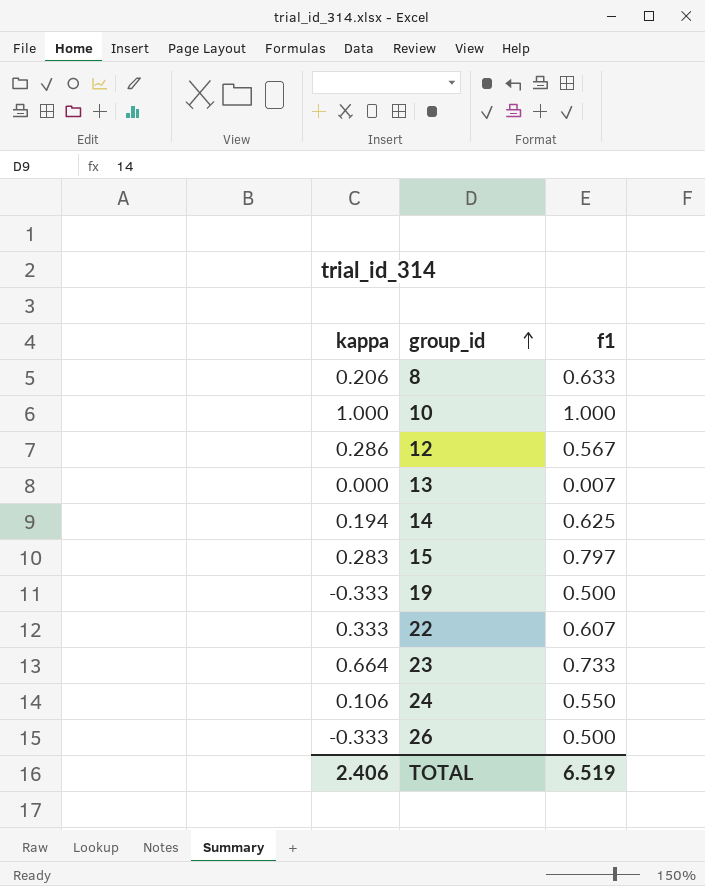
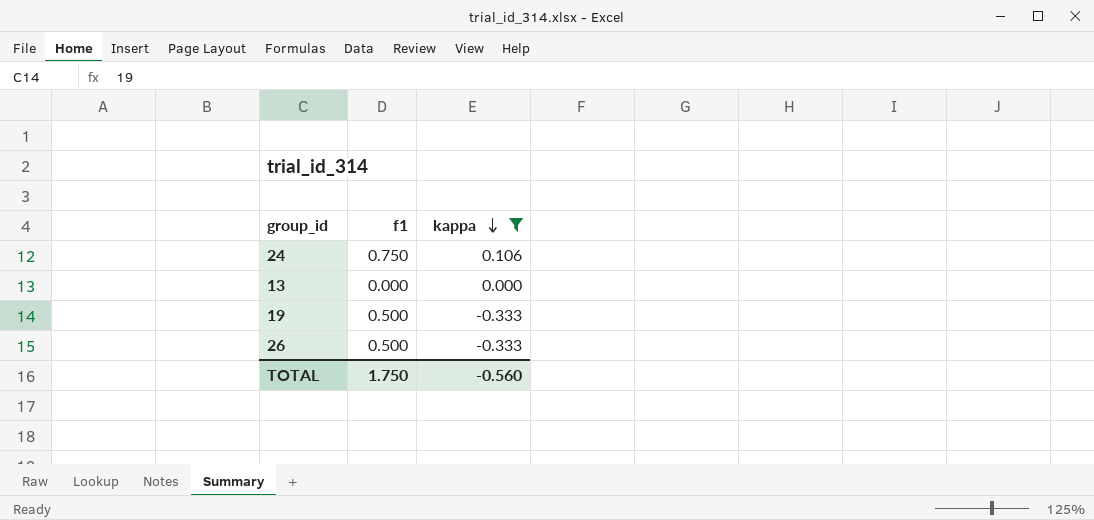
filter: none -> kappa <= 0.106
row order: group_id ascending -> kappa descending
column kappa | position: 1 -> 3
24 | f1: 0.550 -> 0.750
13 | f1: 0.007 -> 0.000
TOTAL | f1: 6.519 -> 1.750
TOTAL | kappa: 2.406 -> -0.560

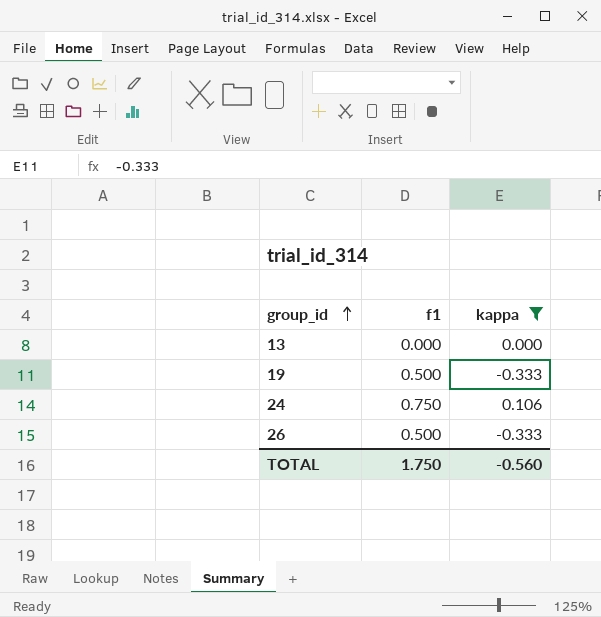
row order: kappa descending -> group_id ascending

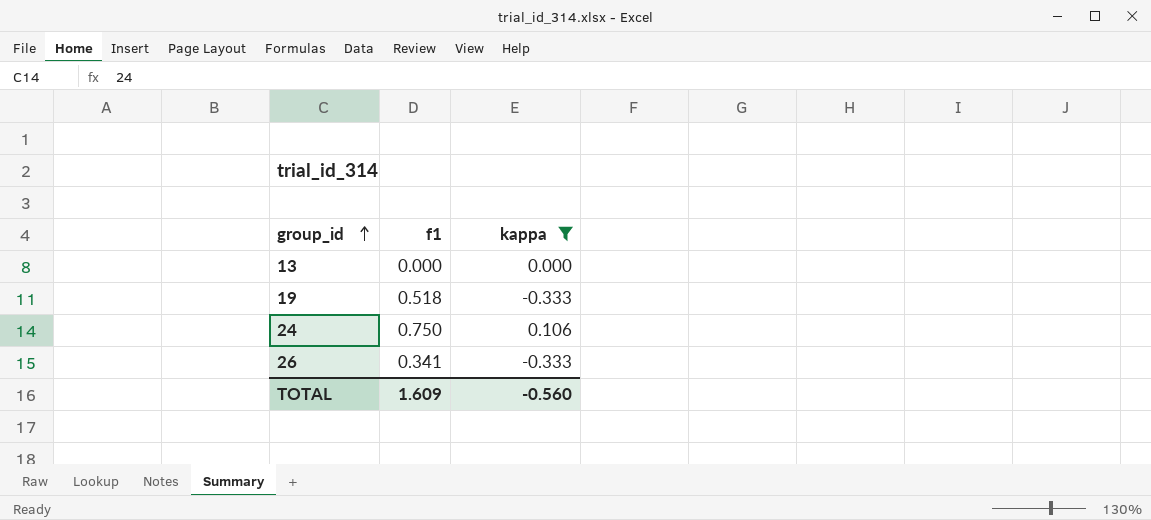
19 | f1: 0.500 -> 0.518
26 | f1: 0.500 -> 0.341
TOTAL | f1: 1.750 -> 1.609

